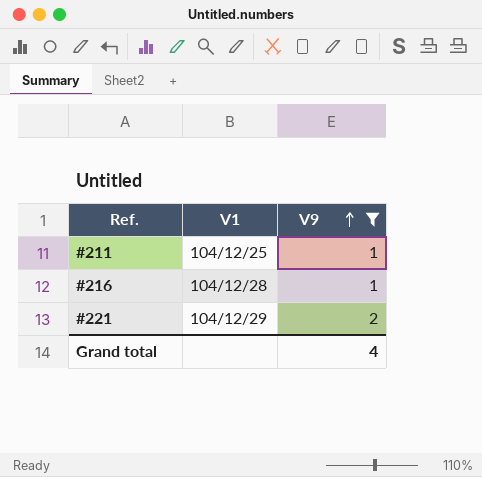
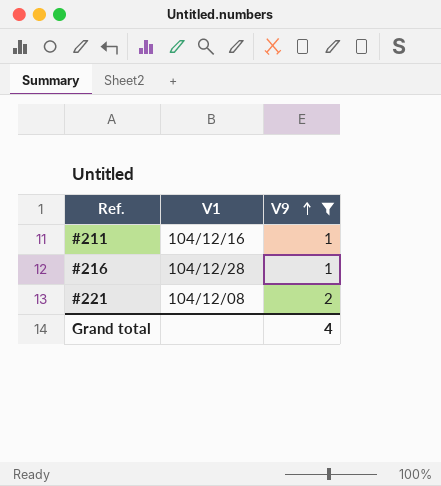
#211 | V1: 104/12/25 -> 104/12/16
#221 | V1: 104/12/29 -> 104/12/08

